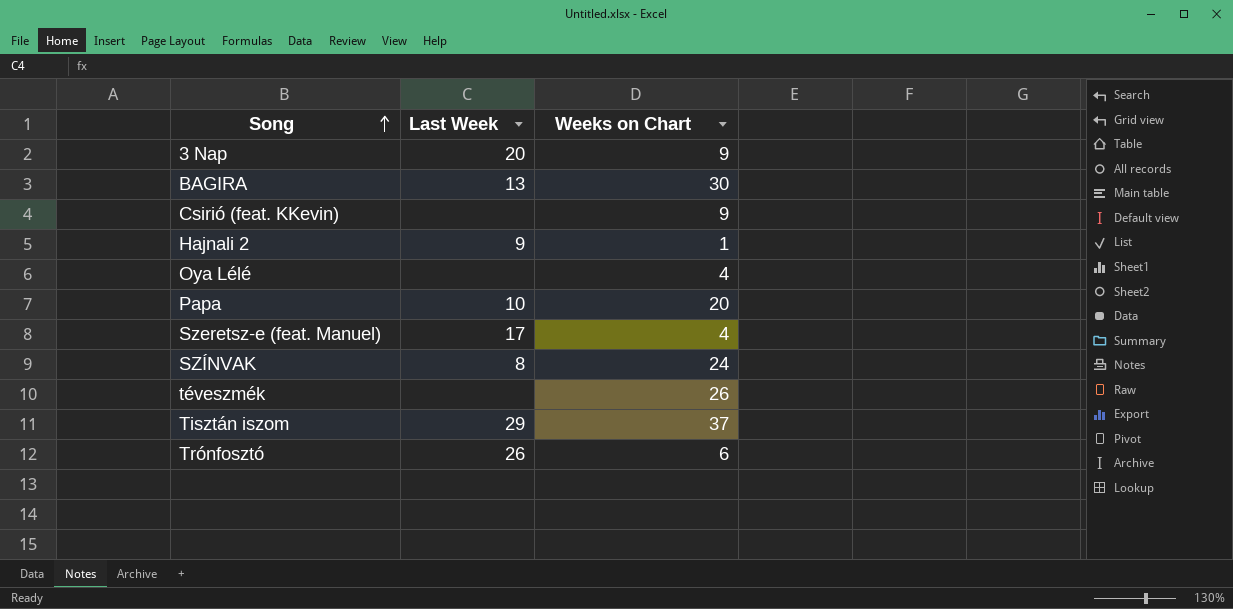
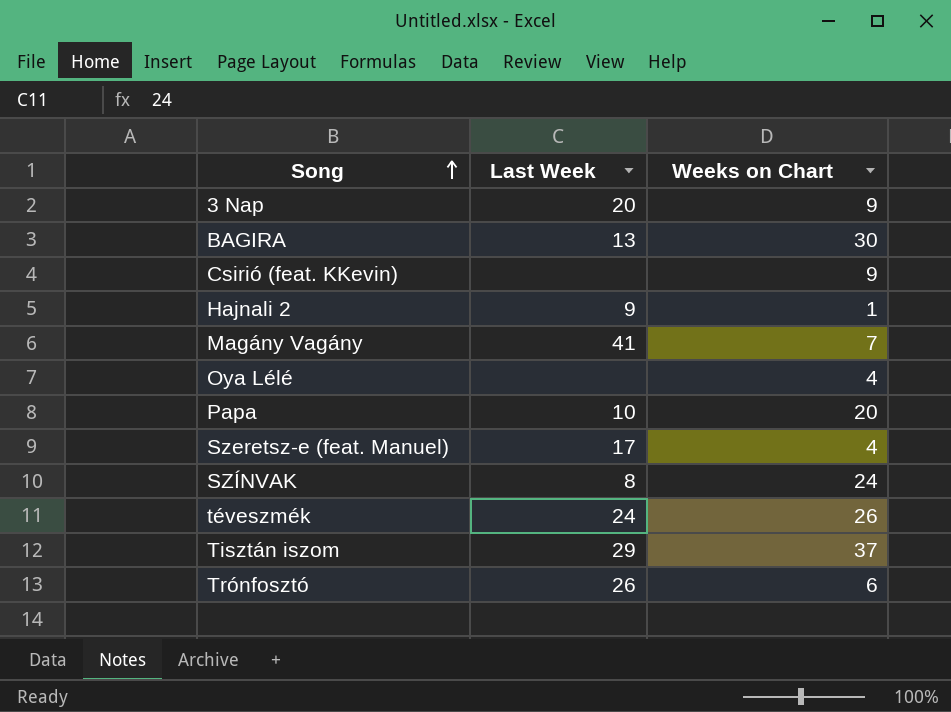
row Magány Vagány: none -> 41 | 7
téveszmék | Last Week: none -> 24

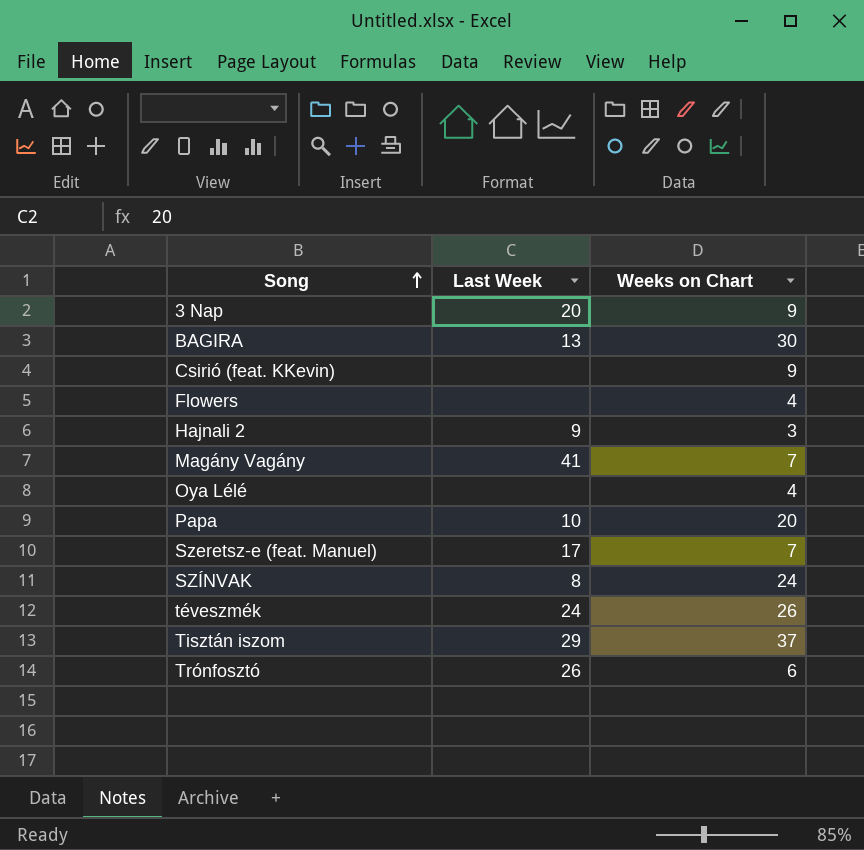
row Flowers: none -> none | 4
Hajnali 2 | Weeks on Chart: 1 -> 3
Szeretsz-e (feat. Manuel) | Weeks on Chart: 4 -> 7

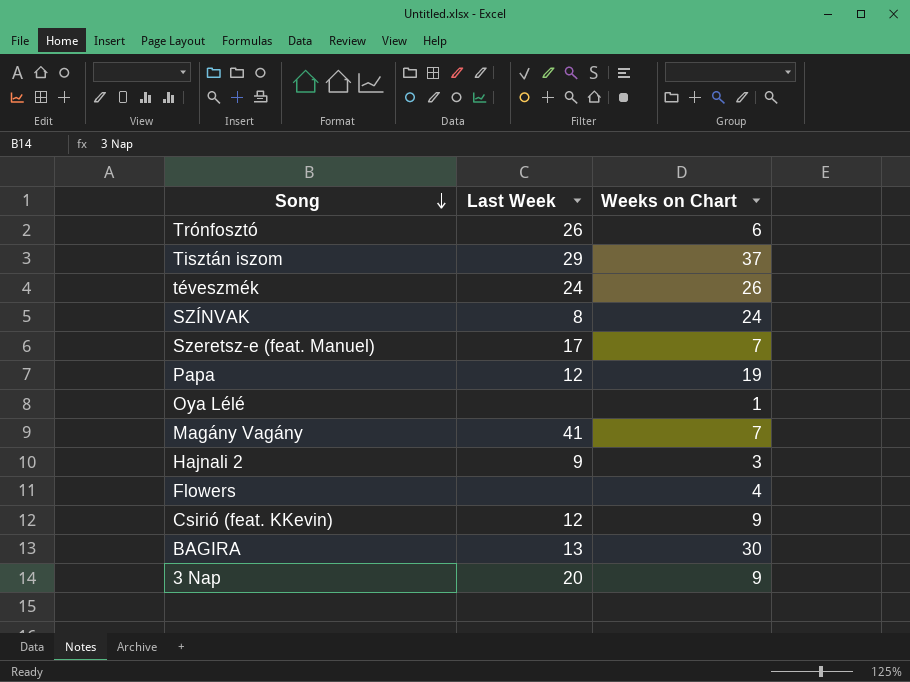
row order: Song ascending -> Song descending
Papa | Last Week: 10 -> 12
Papa | Weeks on Chart: 20 -> 19
Oya Lélé | Weeks on Chart: 4 -> 1
Csirió (feat. KKevin) | Last Week: none -> 12

